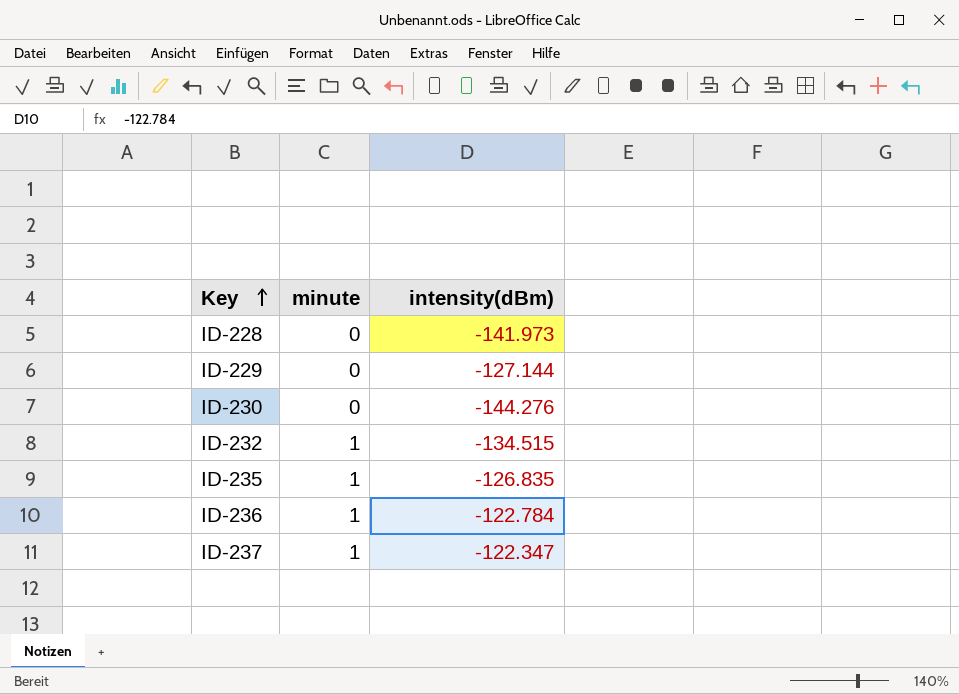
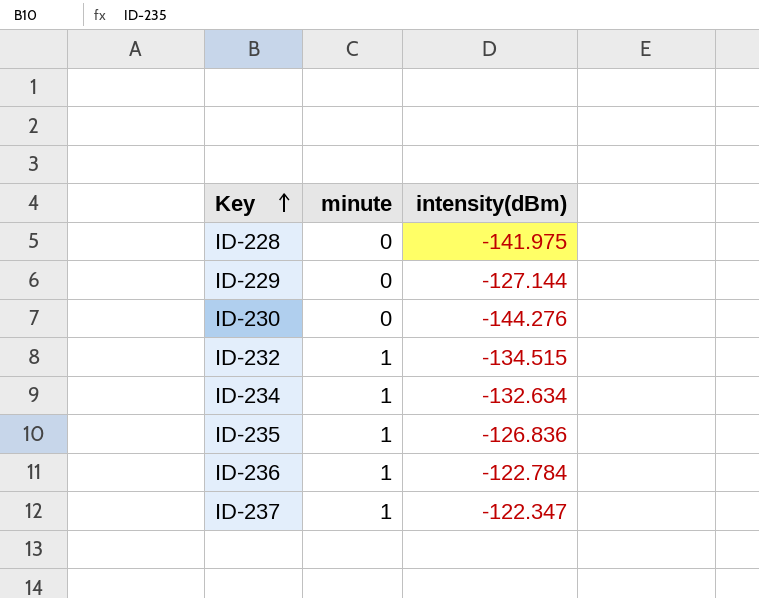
ID-228 | intensity(dBm): -141.973 -> -141.975
row ID-234: none -> 1 | -132.634
ID-235 | intensity(dBm): -126.835 -> -126.836

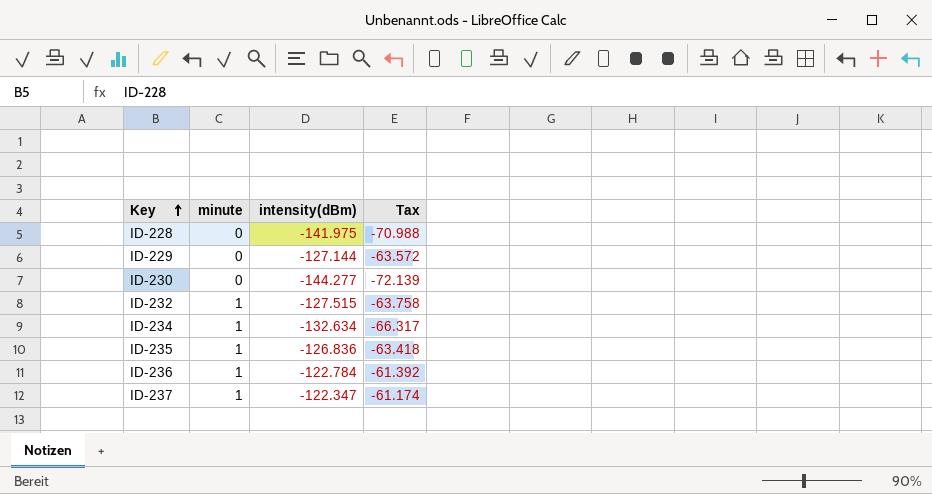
column Tax | formula: none -> [intensity(dBm)] * 0.5
ID-230 | intensity(dBm): -144.276 -> -144.277
ID-232 | intensity(dBm): -134.515 -> -127.515

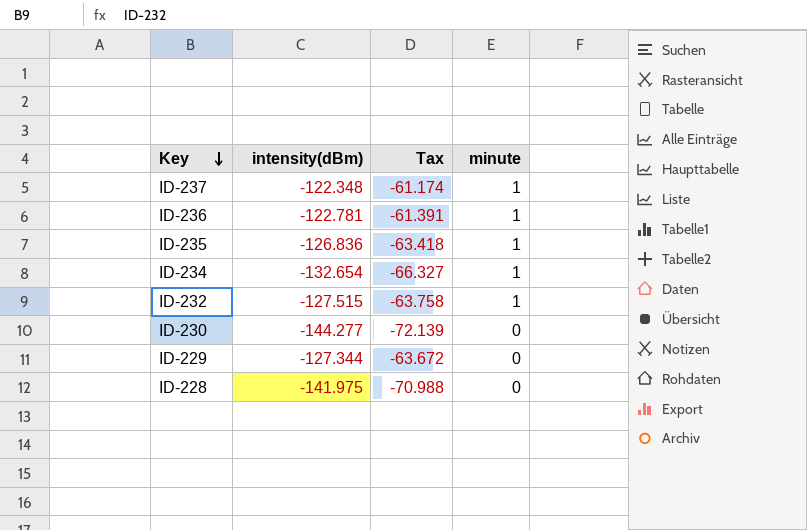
row order: Key ascending -> Key descending
column minute | position: 2 -> 4
ID-237 | intensity(dBm): -122.347 -> -122.348
ID-236 | intensity(dBm): -122.784 -> -122.781
ID-236 | Tax: -61.392 -> -61.391
ID-234 | intensity(dBm): -132.634 -> -132.654
ID-234 | Tax: -66.317 -> -66.327
ID-229 | intensity(dBm): -127.144 -> -127.344
ID-229 | Tax: -63.572 -> -63.672

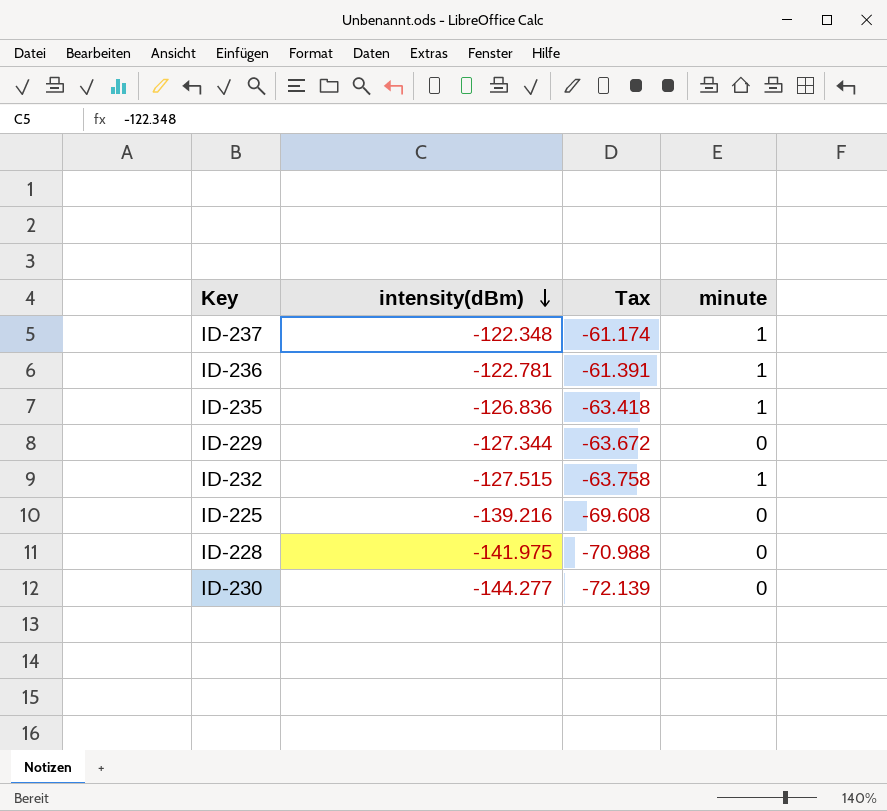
row order: Key descending -> intensity(dBm) descending
row ID-234: -132.654 | -66.327 | 1 -> none
row ID-225: none -> -139.216 | -69.608 | 0

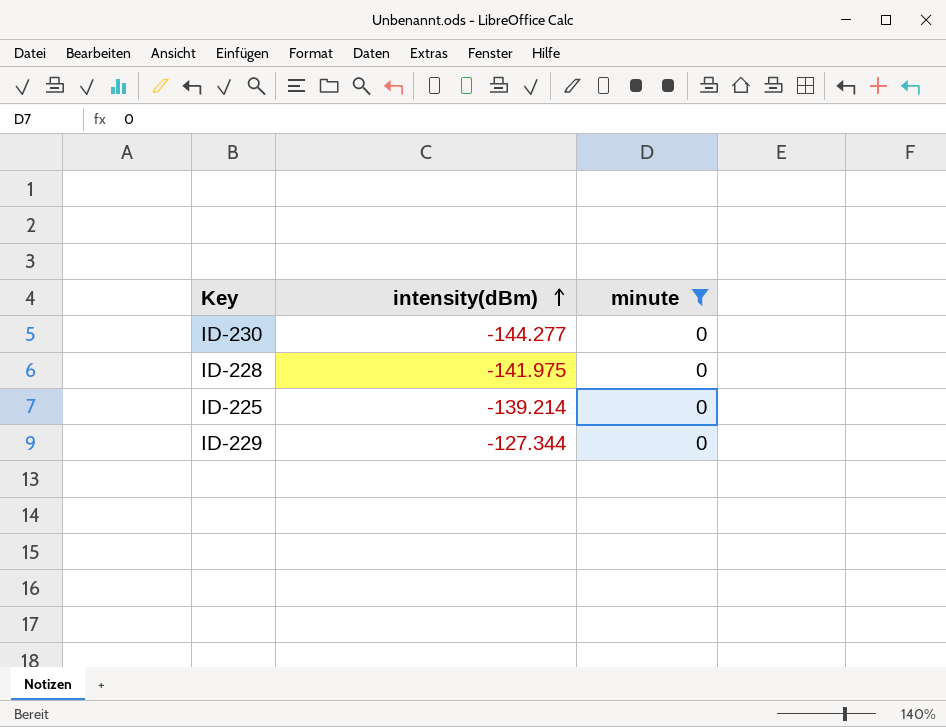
filter: none -> minute = 0
row order: intensity(dBm) descending -> intensity(dBm) ascending
column Tax | formula: [intensity(dBm)] * 0.5 -> none
ID-225 | intensity(dBm): -139.216 -> -139.214

